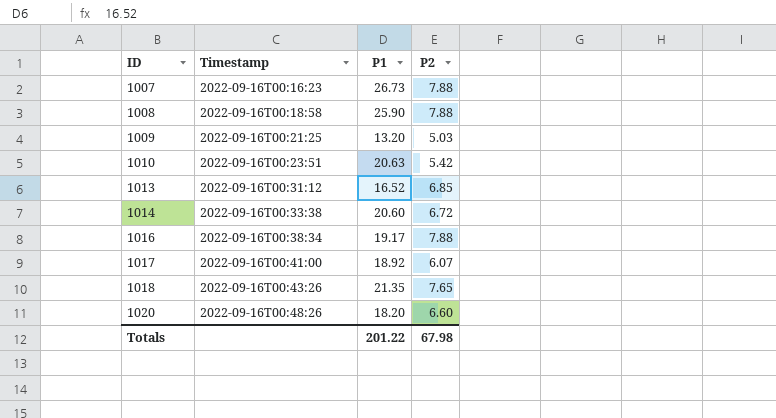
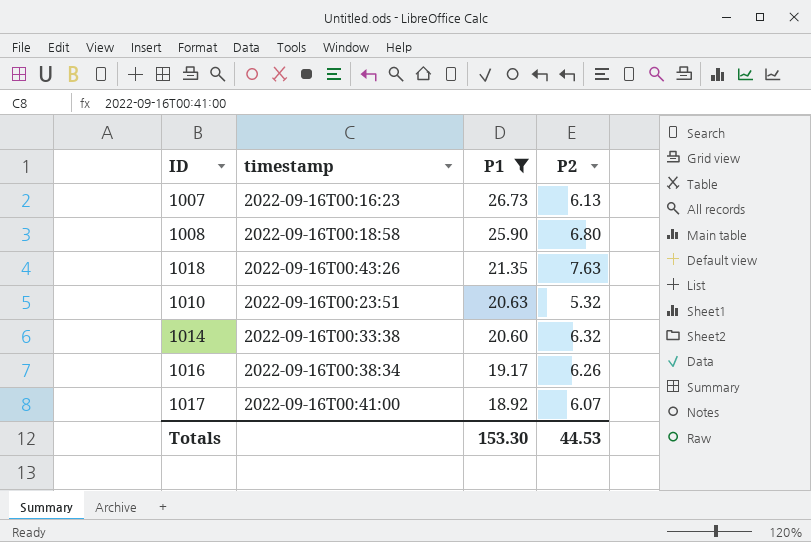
filter: none -> P1 >= 18.92
row order: ID ascending -> P1 descending
column name: Timestamp -> timestamp
1007 | P2: 7.88 -> 6.13
1008 | P2: 7.88 -> 6.80
1018 | P2: 7.65 -> 7.63
1010 | P2: 5.42 -> 5.32
1014 | P2: 6.72 -> 6.32
1016 | P2: 7.88 -> 6.26
Totals | P1: 201.22 -> 153.30
Totals | P2: 67.98 -> 44.53

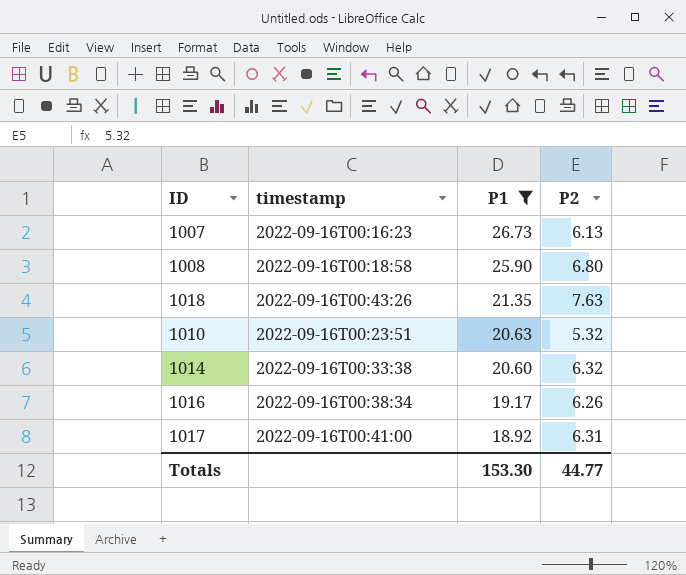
1017 | P2: 6.07 -> 6.31
Totals | P2: 44.53 -> 44.77

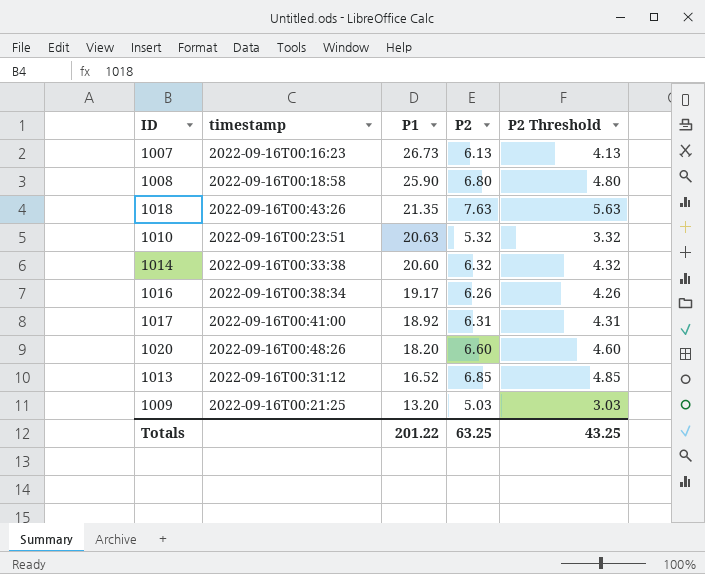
filter: P1 >= 18.92 -> none
column P2 Threshold | formula: none -> [P2] - 2
Totals | P1: 153.30 -> 201.22
Totals | P2: 44.77 -> 63.25

